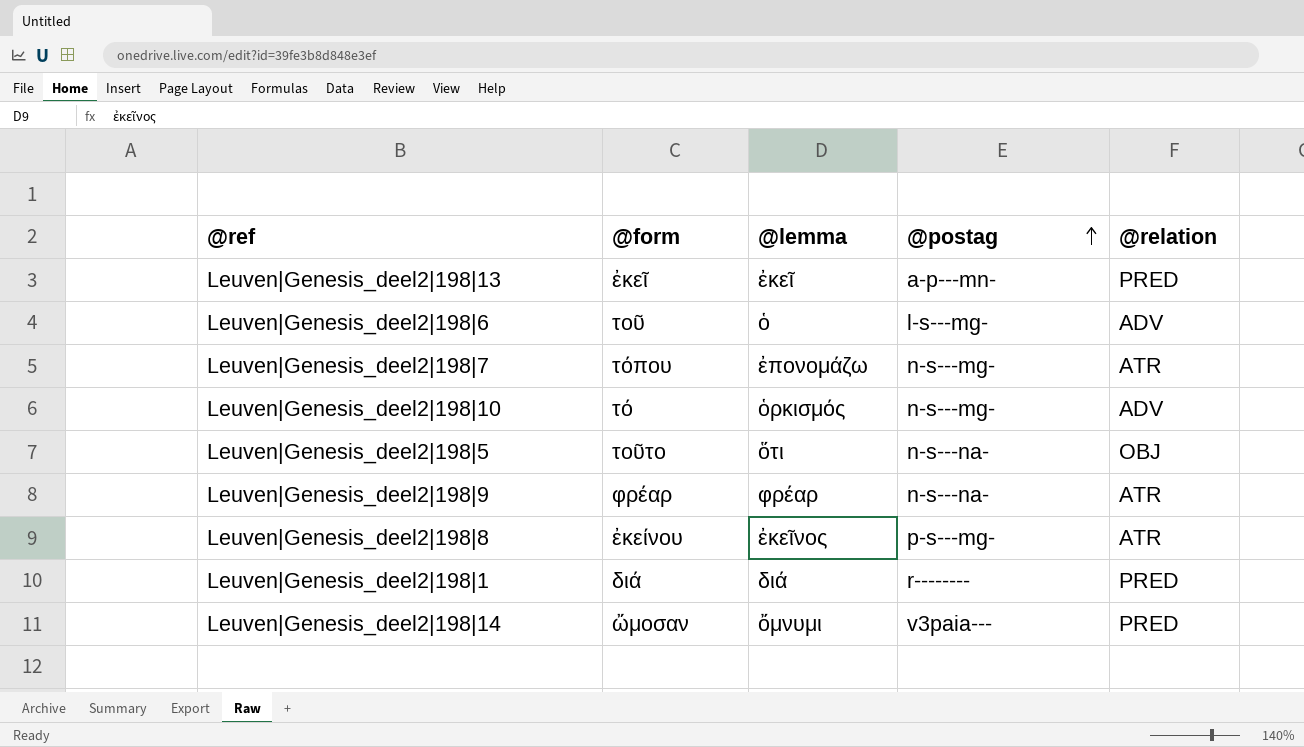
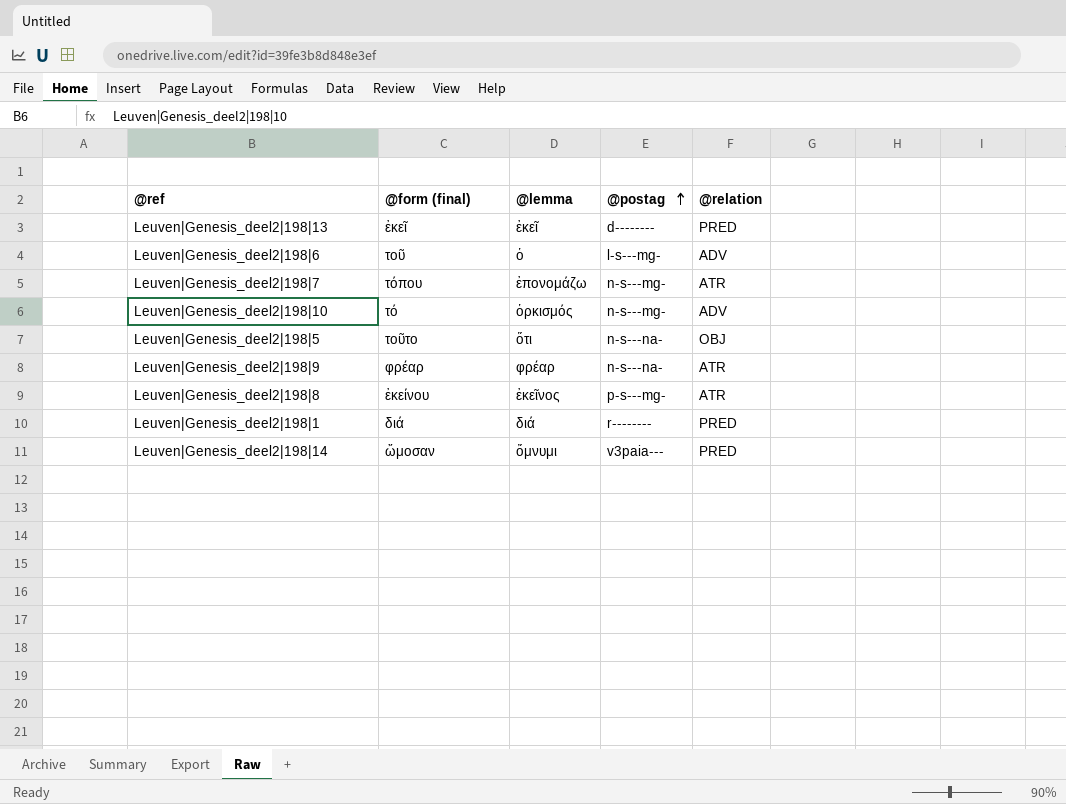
column name: @form -> @form (final)
Leuven|Genesis_deel2|198|13 | @postag: a-p---mn- -> d--------

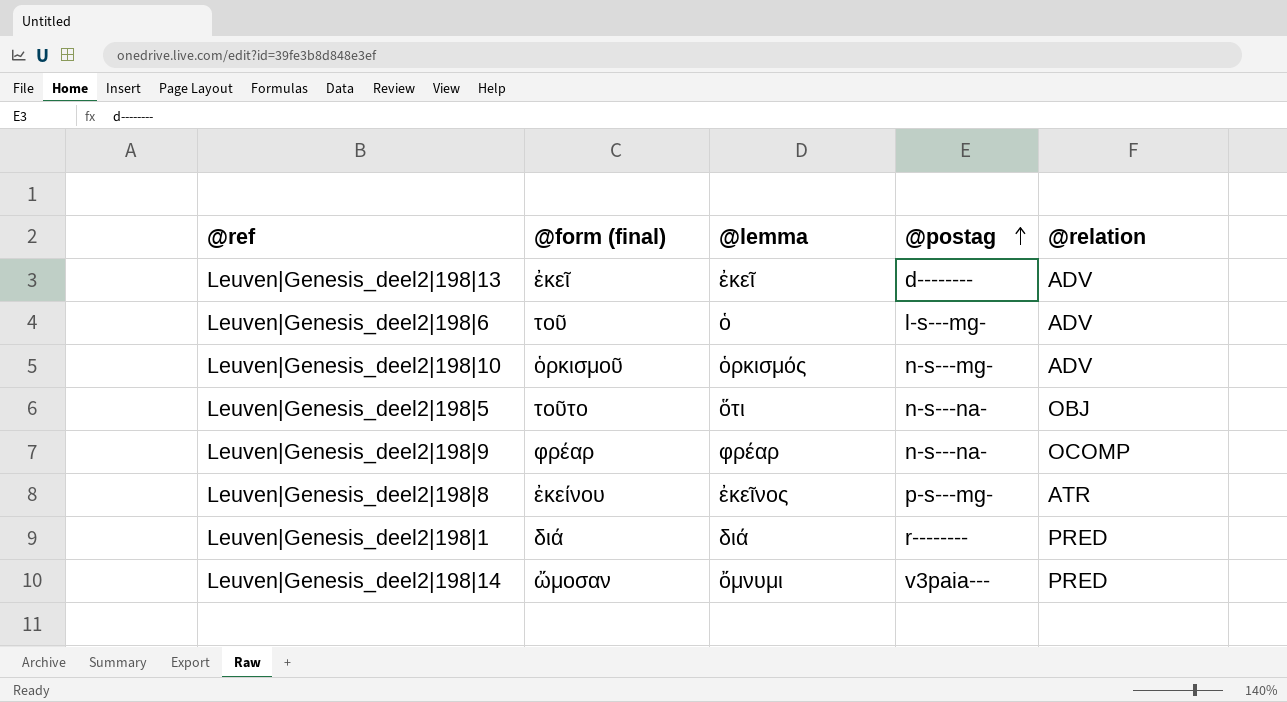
row Leuven|Genesis_deel2|198|7: τόπου | ἐπονομάζω | n-s---mg- | ATR -> none
Leuven|Genesis_deel2|198|13 | @relation: PRED -> ADV
Leuven|Genesis_deel2|198|10 | @form (final): τό -> ὁρκισμοῦ
Leuven|Genesis_deel2|198|9 | @relation: ATR -> OCOMP

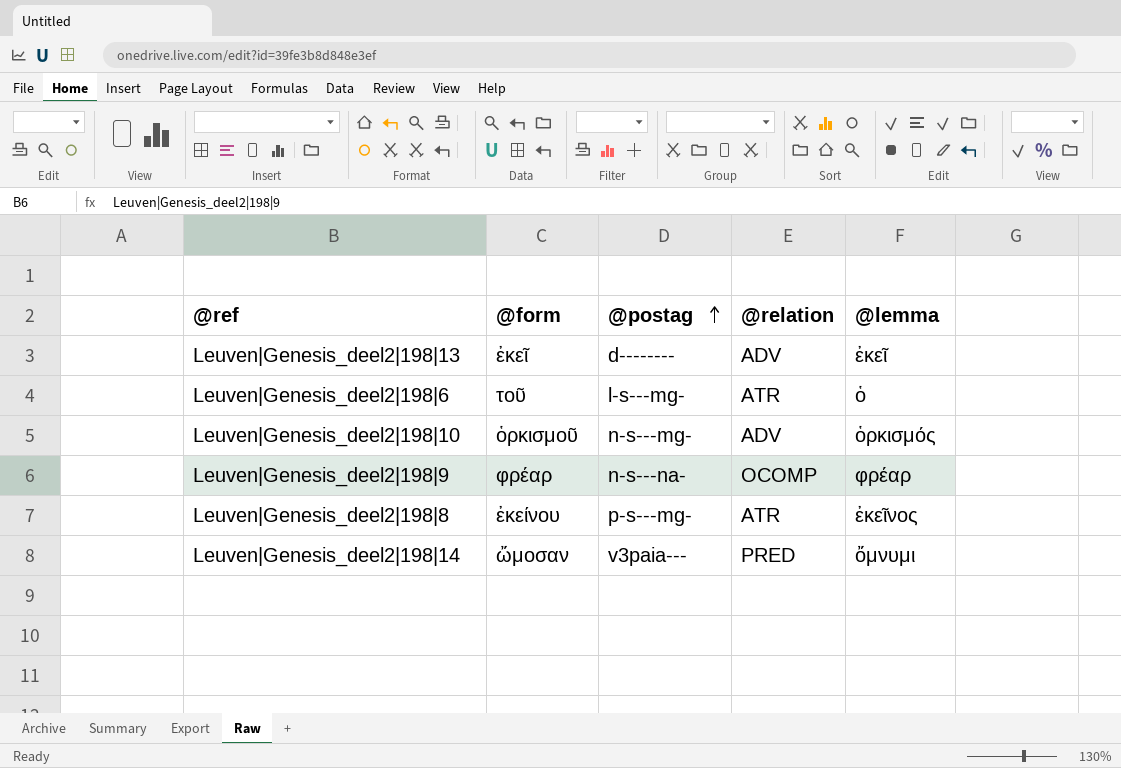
column name: @form (final) -> @form
column @lemma | position: 3 -> 5
row Leuven|Genesis_deel2|198|5: τοῦτο | ὅτι | n-s---na- | OBJ -> none
row Leuven|Genesis_deel2|198|1: διά | διά | r-------- | PRED -> none
Leuven|Genesis_deel2|198|6 | @relation: ADV -> ATR

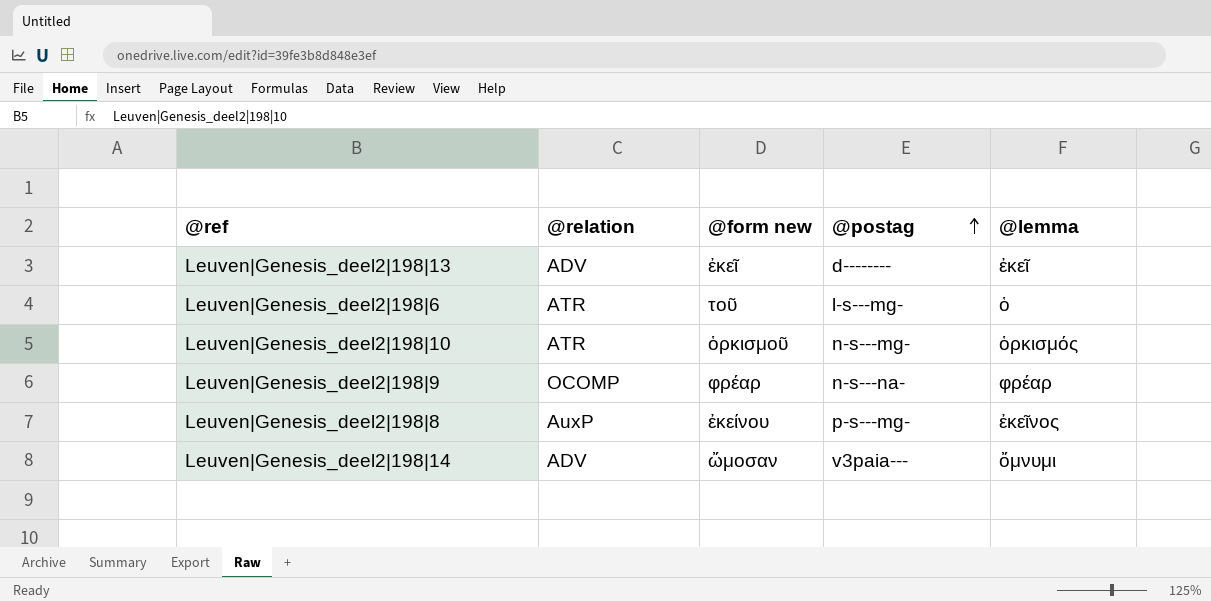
column @relation | position: 4 -> 2
column name: @form -> @form new
Leuven|Genesis_deel2|198|10 | @relation: ADV -> ATR
Leuven|Genesis_deel2|198|8 | @relation: ATR -> AuxP
Leuven|Genesis_deel2|198|14 | @relation: PRED -> ADV

